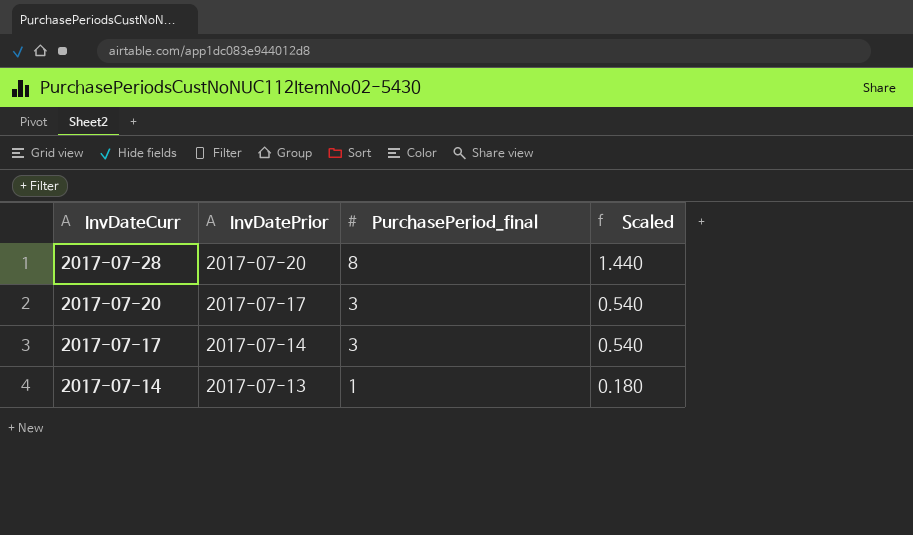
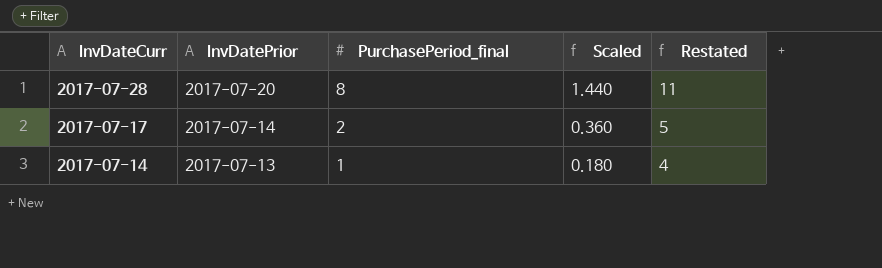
column Restated | formula: none -> [PurchasePeriod_final] + 3
row 2017-07-20: 2017-07-17 | 3 | 0.540 -> none
2017-07-17 | PurchasePeriod_final: 3 -> 2
2017-07-17 | Scaled: 0.540 -> 0.360

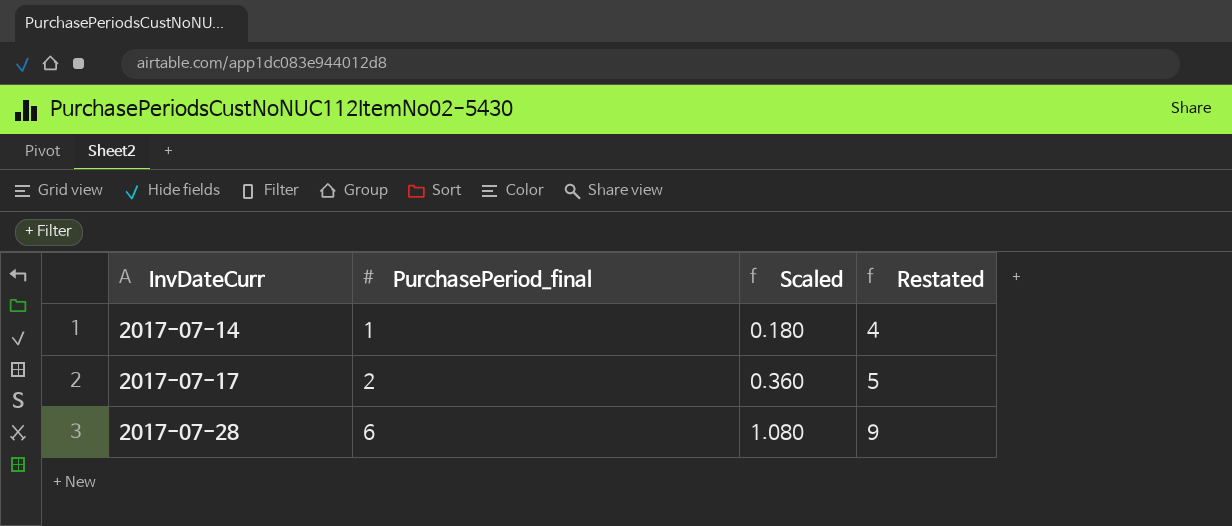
row order: InvDateCurr descending -> InvDateCurr ascending
column InvDatePrior | position: 2 -> none
2017-07-28 | PurchasePeriod_final: 8 -> 6
2017-07-28 | Scaled: 1.440 -> 1.080
2017-07-28 | Restated: 11 -> 9

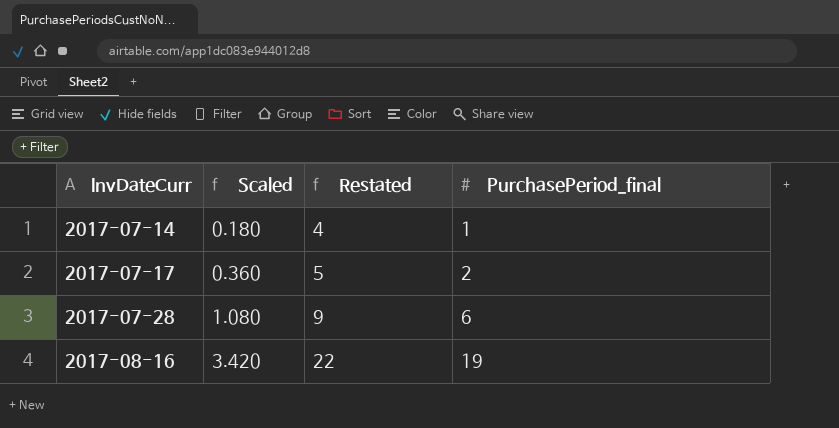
column PurchasePeriod_final | position: 2 -> 4
row 2017-08-16: none -> 3.420 | 22 | 19

